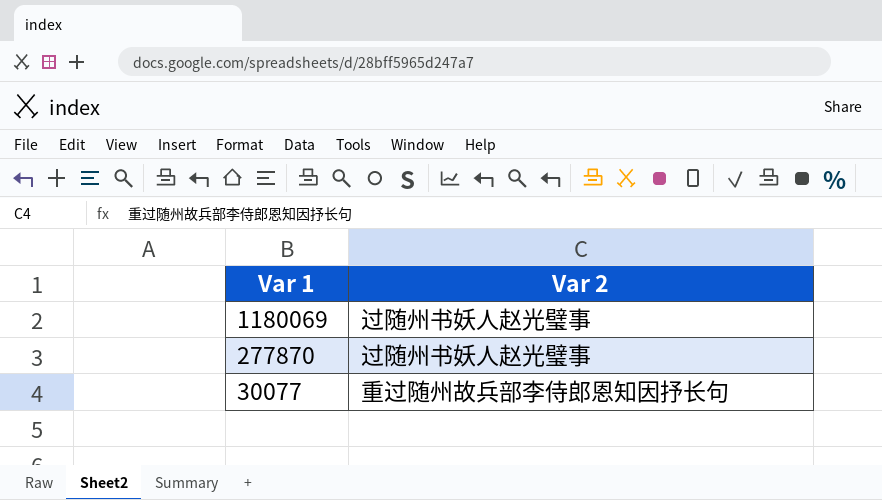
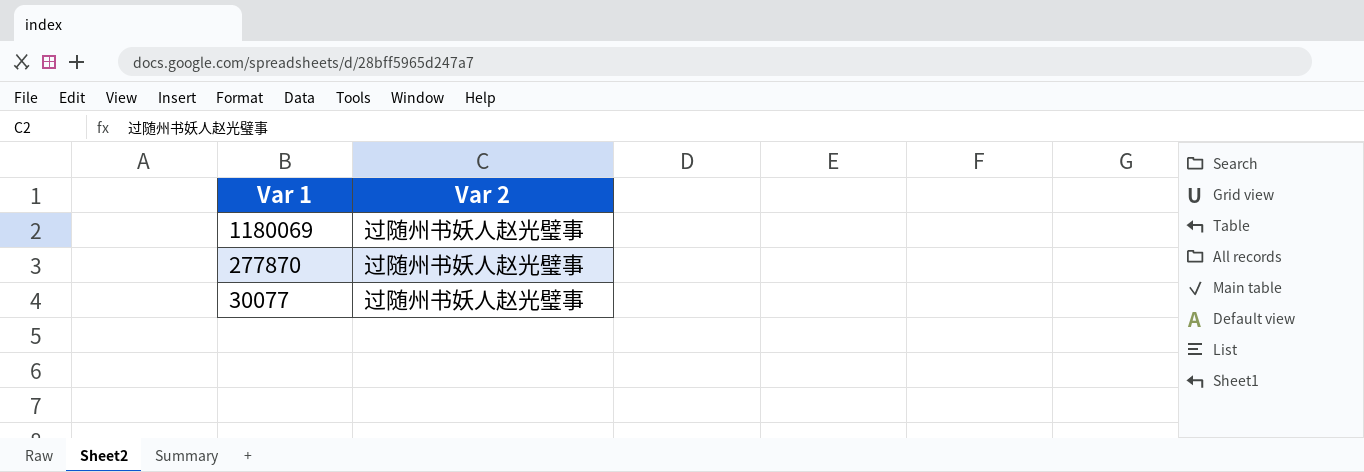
30077 | Var 2: 重过随州故兵部李侍郎恩知因抒长句 -> 过随州书妖人赵光璧事

